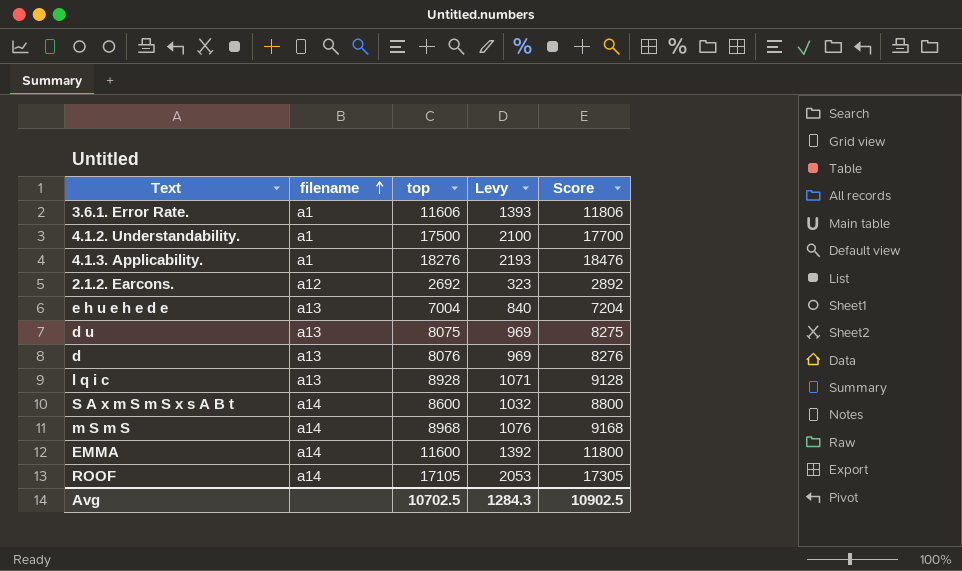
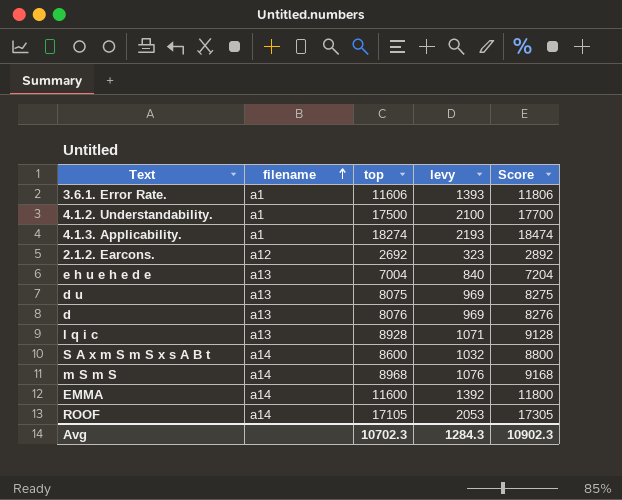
column name: Levy -> levy
4.1.3. Applicability. | top: 18276 -> 18274
4.1.3. Applicability. | Score: 18476 -> 18474
Avg | top: 10702.5 -> 10702.3
Avg | Score: 10902.5 -> 10902.3

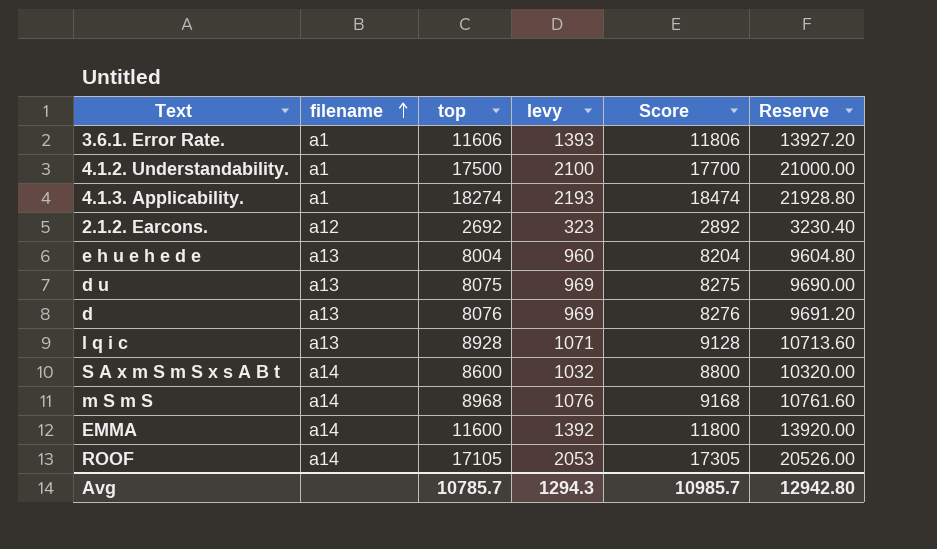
column Reserve | formula: none -> [top] * 1.2
e h u e h e d e | top: 7004 -> 8004
e h u e h e d e | levy: 840 -> 960
e h u e h e d e | Score: 7204 -> 8204
Avg | top: 10702.3 -> 10785.7
Avg | levy: 1284.3 -> 1294.3
Avg | Score: 10902.3 -> 10985.7

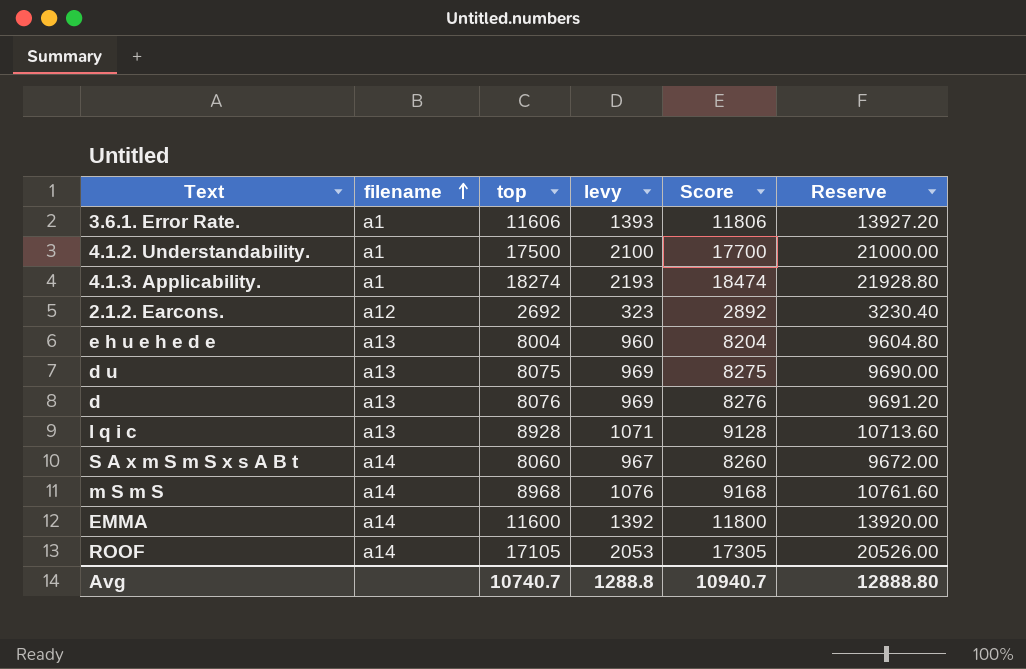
S A x m S m S x s A B t | top: 8600 -> 8060
S A x m S m S x s A B t | levy: 1032 -> 967
S A x m S m S x s A B t | Score: 8800 -> 8260
S A x m S m S x s A B t | Reserve: 10320.00 -> 9672.00
Avg | top: 10785.7 -> 10740.7
Avg | levy: 1294.3 -> 1288.8
Avg | Score: 10985.7 -> 10940.7
Avg | Reserve: 12942.80 -> 12888.80

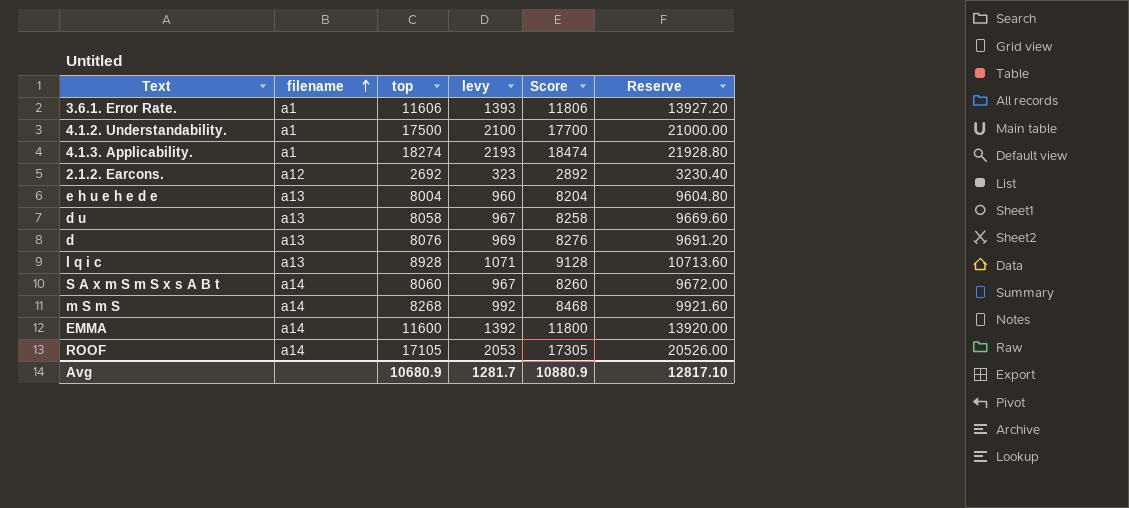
d u | top: 8075 -> 8058
d u | levy: 969 -> 967
d u | Score: 8275 -> 8258
d u | Reserve: 9690.00 -> 9669.60
m S m S | top: 8968 -> 8268
m S m S | levy: 1076 -> 992
m S m S | Score: 9168 -> 8468
m S m S | Reserve: 10761.60 -> 9921.60
Avg | top: 10740.7 -> 10680.9
Avg | levy: 1288.8 -> 1281.7
Avg | Score: 10940.7 -> 10880.9
Avg | Reserve: 12888.80 -> 12817.10

